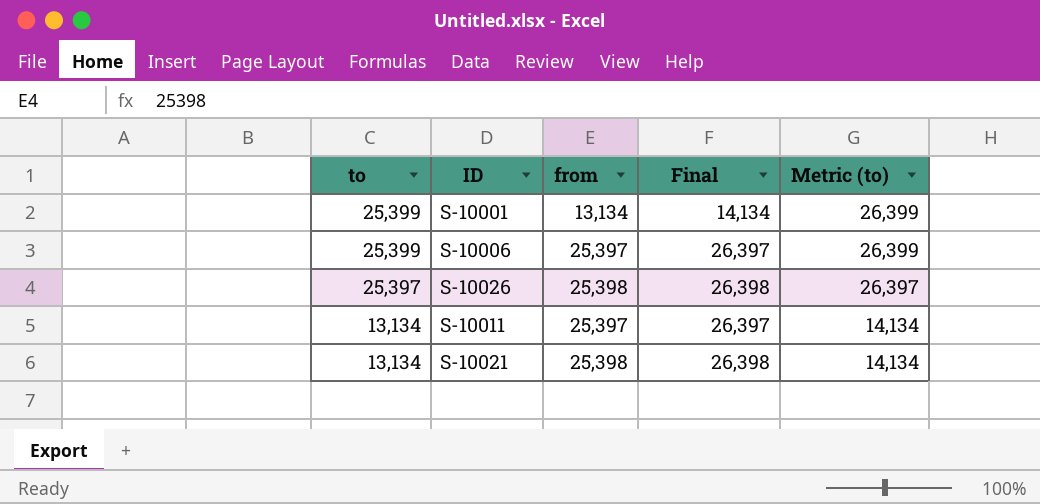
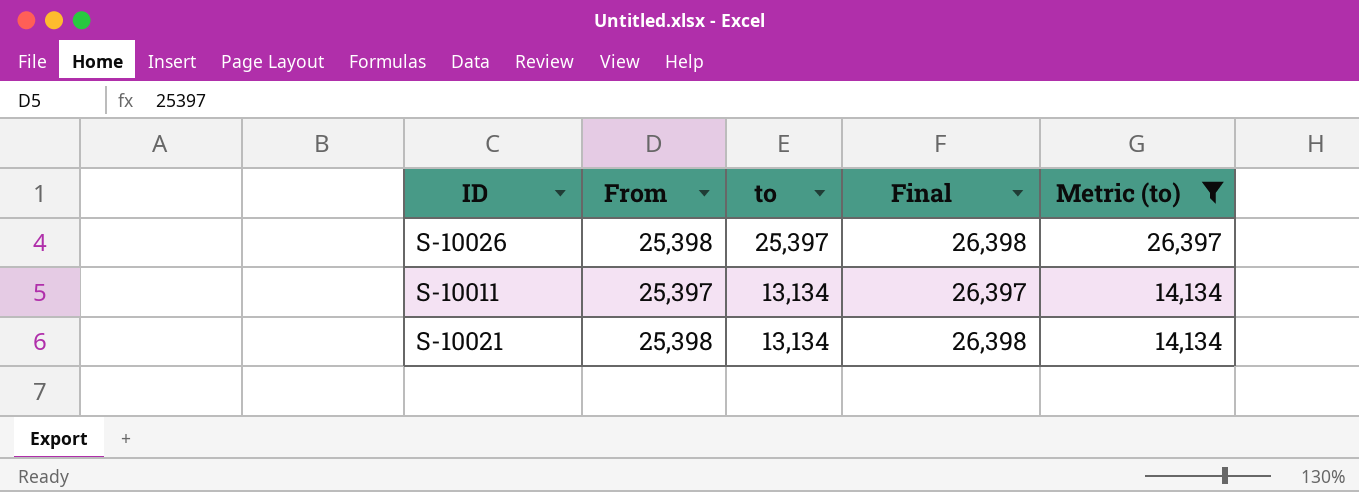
filter: none -> Metric (to) != 26,399
column name: from -> From
column to | position: 1 -> 3

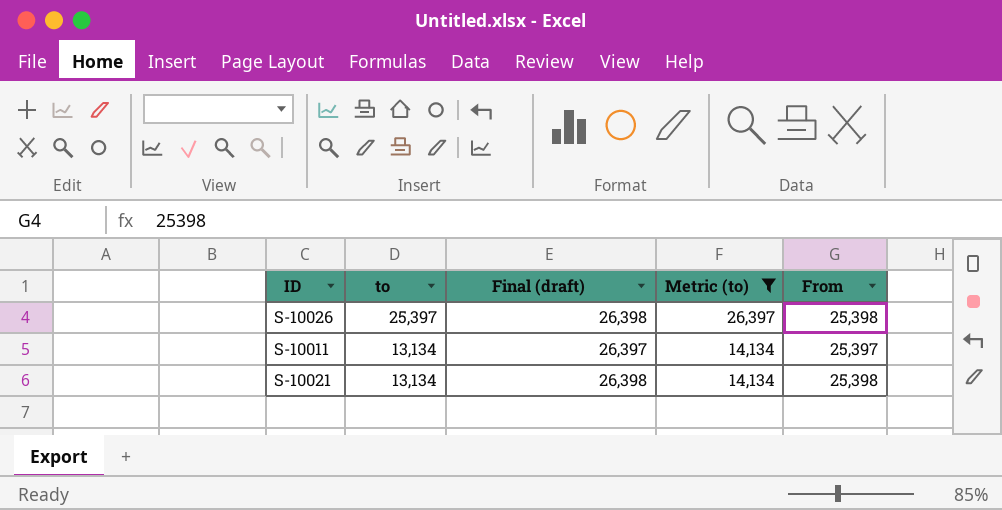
column name: Final -> Final (draft)
column From | position: 2 -> 5

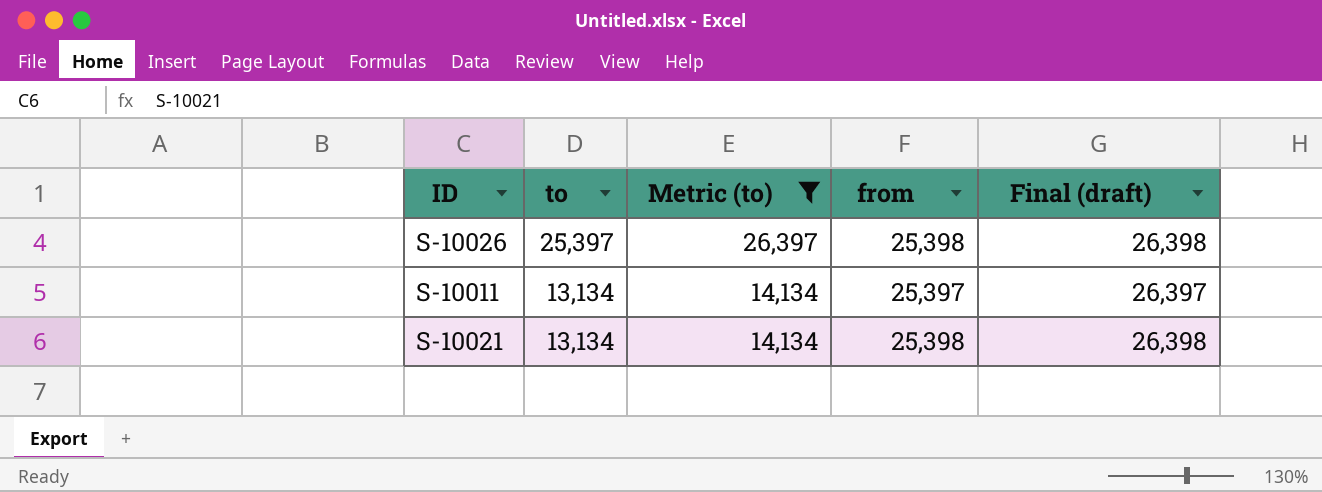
column name: From -> from
column Final (draft) | position: 3 -> 5

